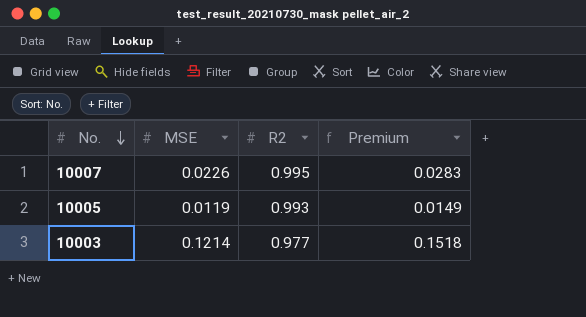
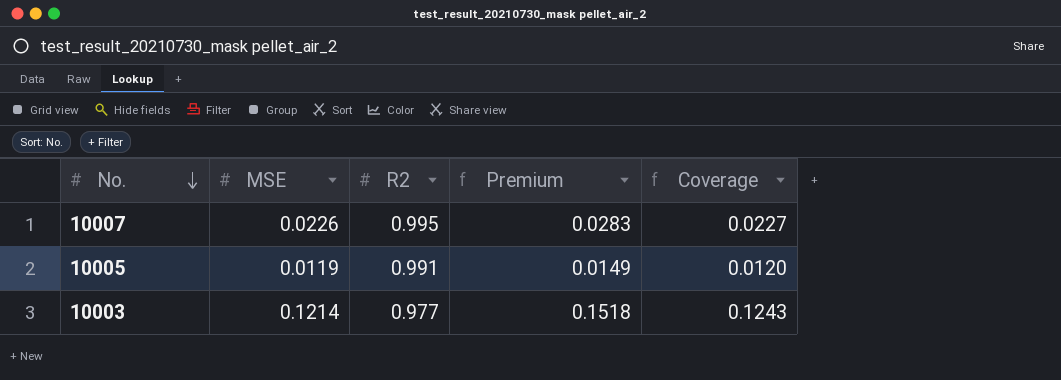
column Coverage | formula: none -> [MSE] / [R2]
10005 | R2: 0.993 -> 0.991

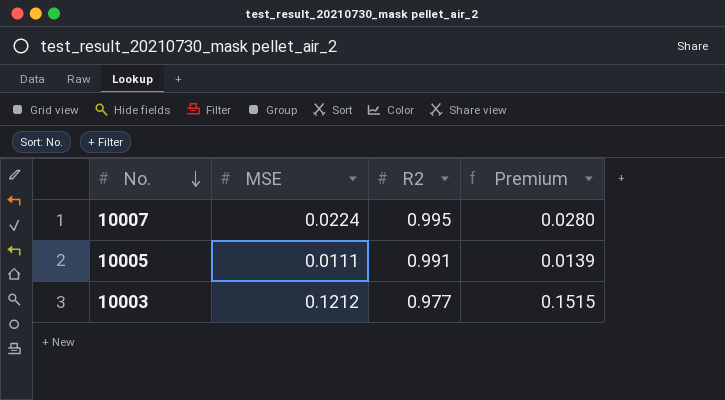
column Coverage | formula: [MSE] / [R2] -> none
10007 | MSE: 0.0226 -> 0.0224
10007 | Premium: 0.0283 -> 0.0280
10005 | MSE: 0.0119 -> 0.0111
10005 | Premium: 0.0149 -> 0.0139
10003 | MSE: 0.1214 -> 0.1212
10003 | Premium: 0.1518 -> 0.1515

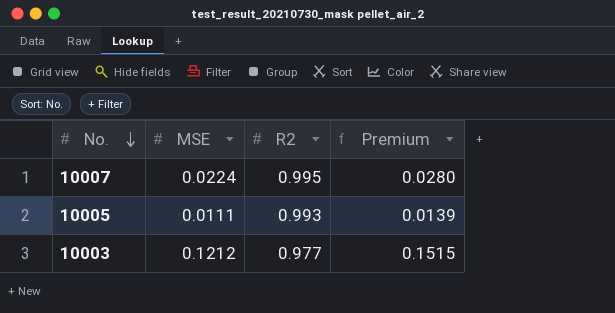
10005 | R2: 0.991 -> 0.993

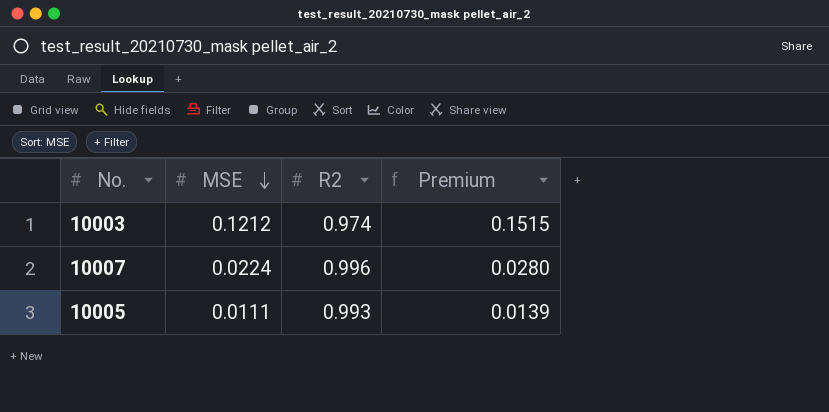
row order: No. descending -> MSE descending
10003 | R2: 0.977 -> 0.974
10007 | R2: 0.995 -> 0.996

